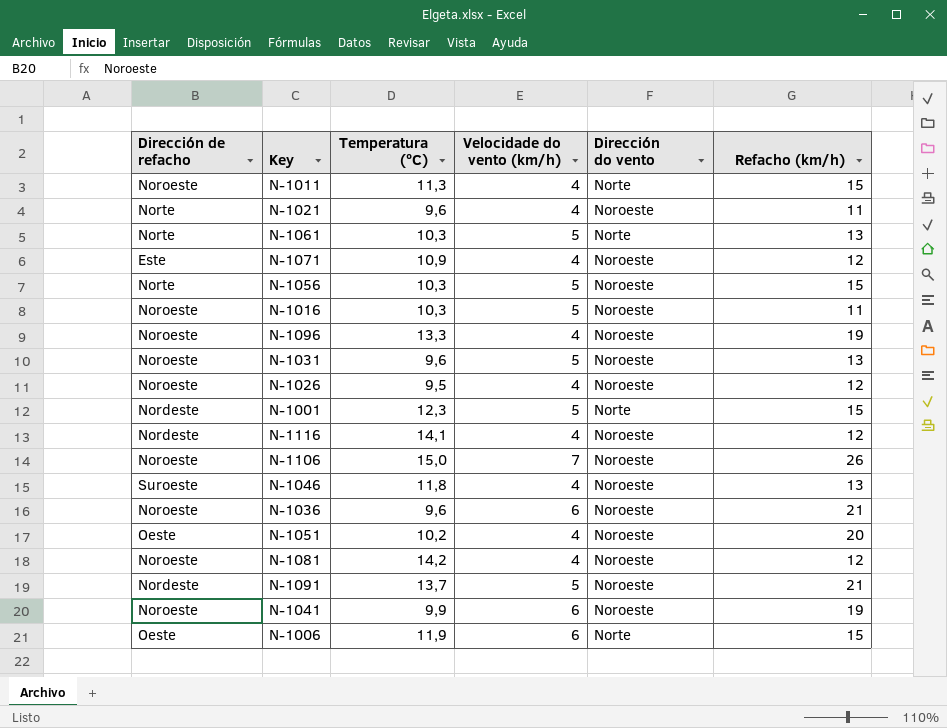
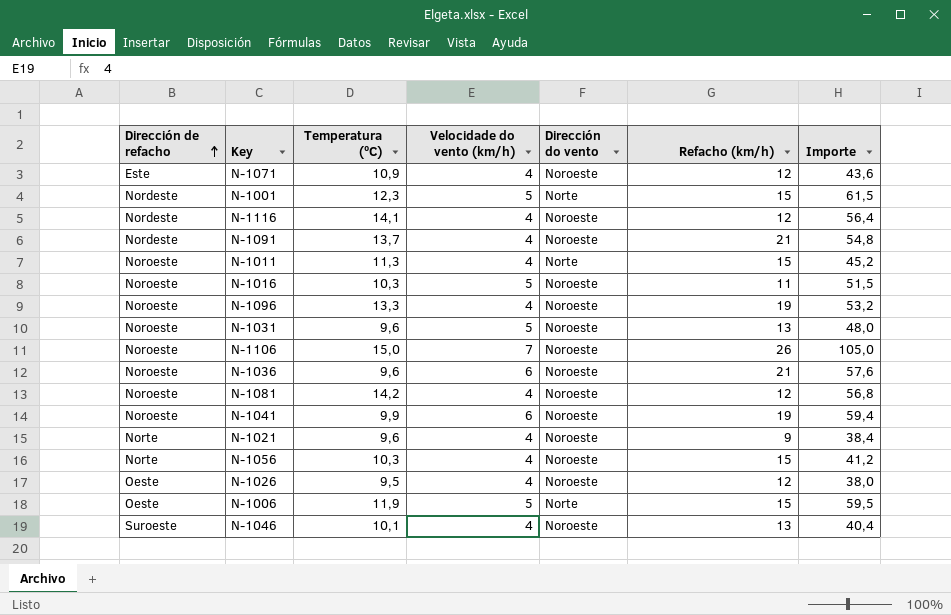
row order: none -> Dirección de refacho ascending
column Importe | formula: none -> [Temperatura (ºC)] * [Velocidade do vento (km/h)]
row N-1061: Norte | 10,3 | 5 | Norte | 13 -> none
row N-1051: Oeste | 10,2 | 4 | Noroeste | 20 -> none
N-1091 | Velocidade do vento (km/h): 5 -> 4
N-1021 | Refacho (km/h): 11 -> 9
N-1056 | Velocidade do vento (km/h): 5 -> 4
N-1026 | Dirección de refacho: Noroeste -> Oeste
N-1006 | Velocidade do vento (km/h): 6 -> 5
N-1046 | Temperatura (ºC): 11,8 -> 10,1

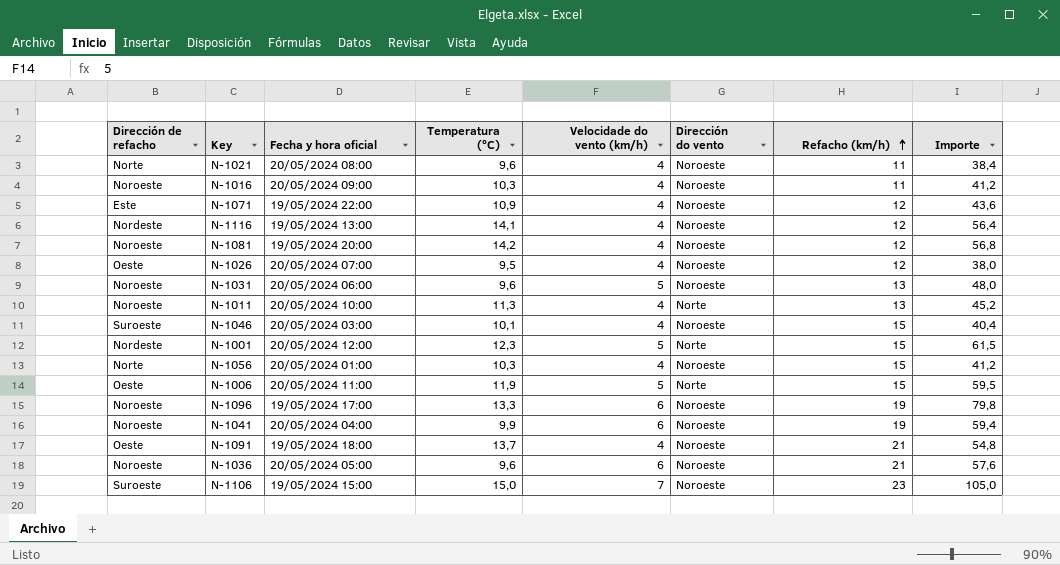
row order: Dirección de refacho ascending -> Refacho (km/h) ascending
column Fecha y hora oficial | position: none -> 3
N-1021 | Refacho (km/h): 9 -> 11
N-1016 | Velocidade do vento (km/h): 5 -> 4
N-1016 | Importe: 51,5 -> 41,2
N-1011 | Refacho (km/h): 15 -> 13
N-1046 | Refacho (km/h): 13 -> 15
N-1096 | Velocidade do vento (km/h): 4 -> 6
N-1096 | Importe: 53,2 -> 79,8
N-1091 | Dirección de refacho: Nordeste -> Oeste
N-1106 | Dirección de refacho: Noroeste -> Suroeste
N-1106 | Refacho (km/h): 26 -> 23

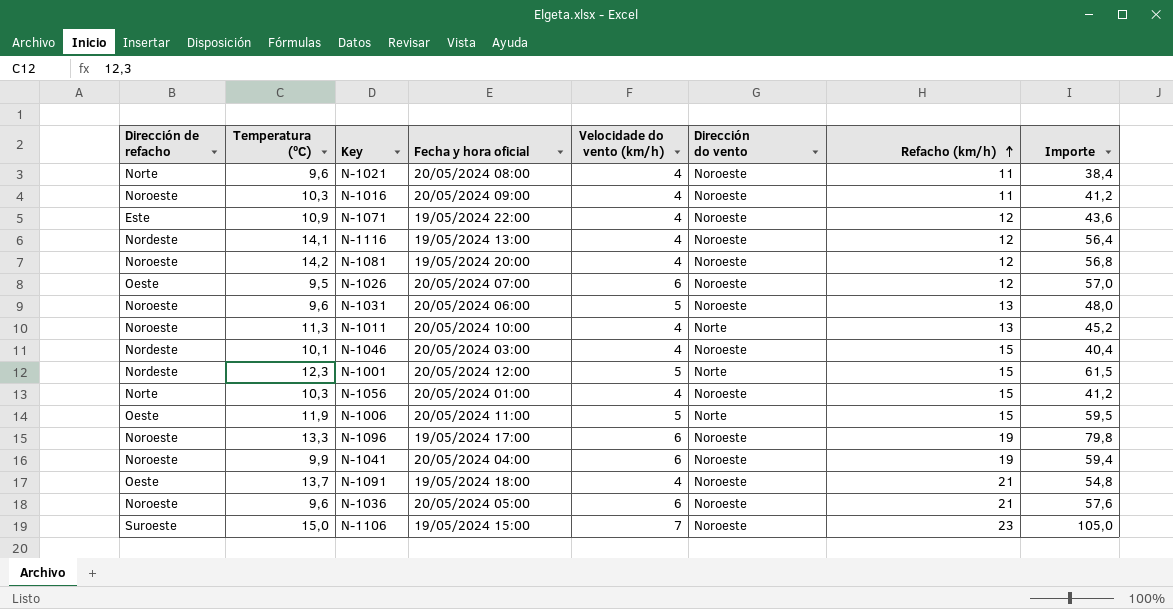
column Temperatura (ºC) | position: 4 -> 2
N-1026 | Velocidade do vento (km/h): 4 -> 6
N-1026 | Importe: 38,0 -> 57,0
N-1046 | Dirección de refacho: Suroeste -> Nordeste

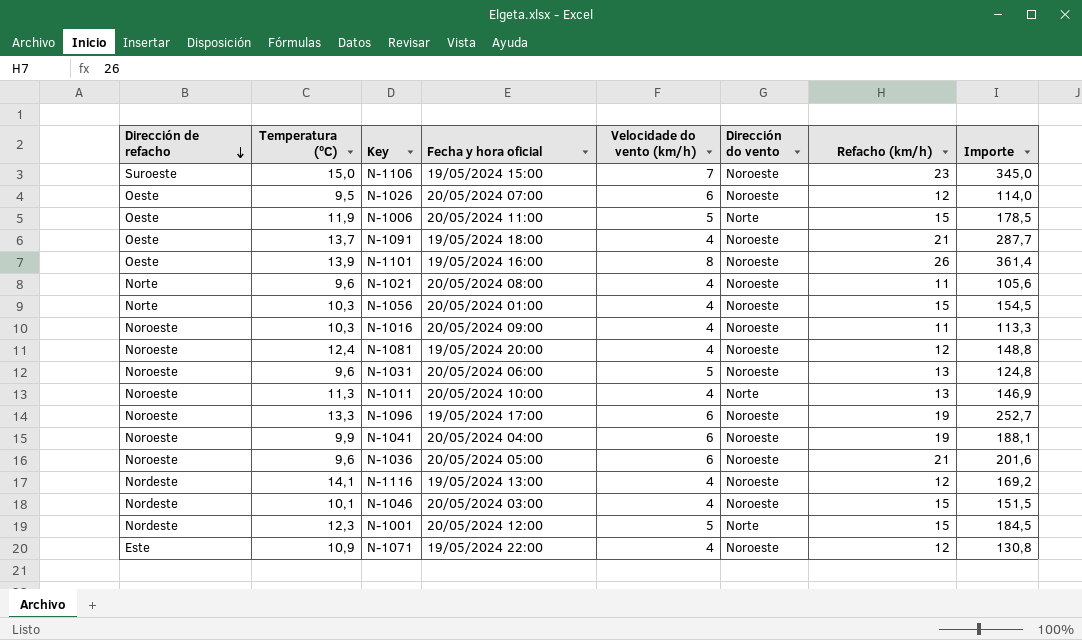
row order: Refacho (km/h) ascending -> Dirección de refacho descending
column Importe | formula: [Temperatura (ºC)] * [Velocidade do vento (km/h)] -> [Temperatura (ºC)] * [Refacho (km/h)]
row N-1101: none -> Oeste | 13,9 | 19/05/2024 16:00 | 8 | Noroeste | 26 | 361,4
N-1081 | Temperatura (ºC): 14,2 -> 12,4

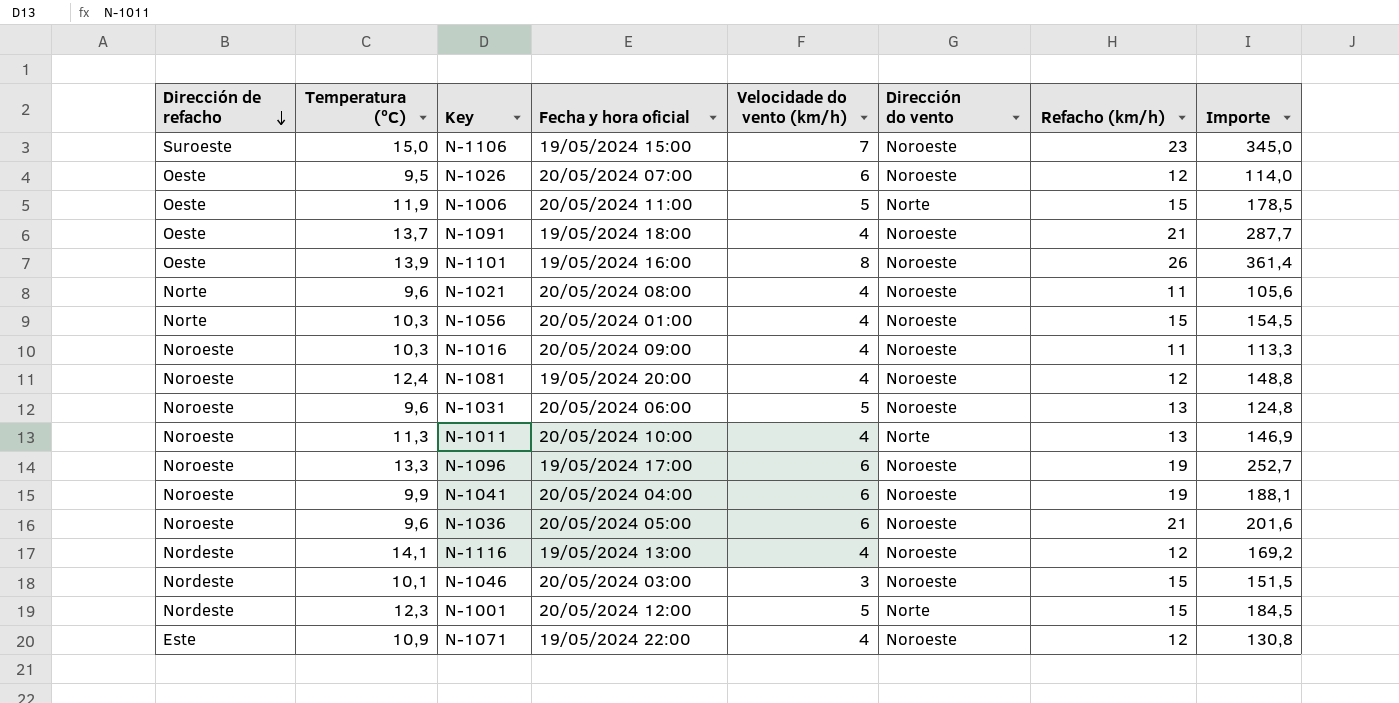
N-1046 | Velocidade do vento (km/h): 4 -> 3

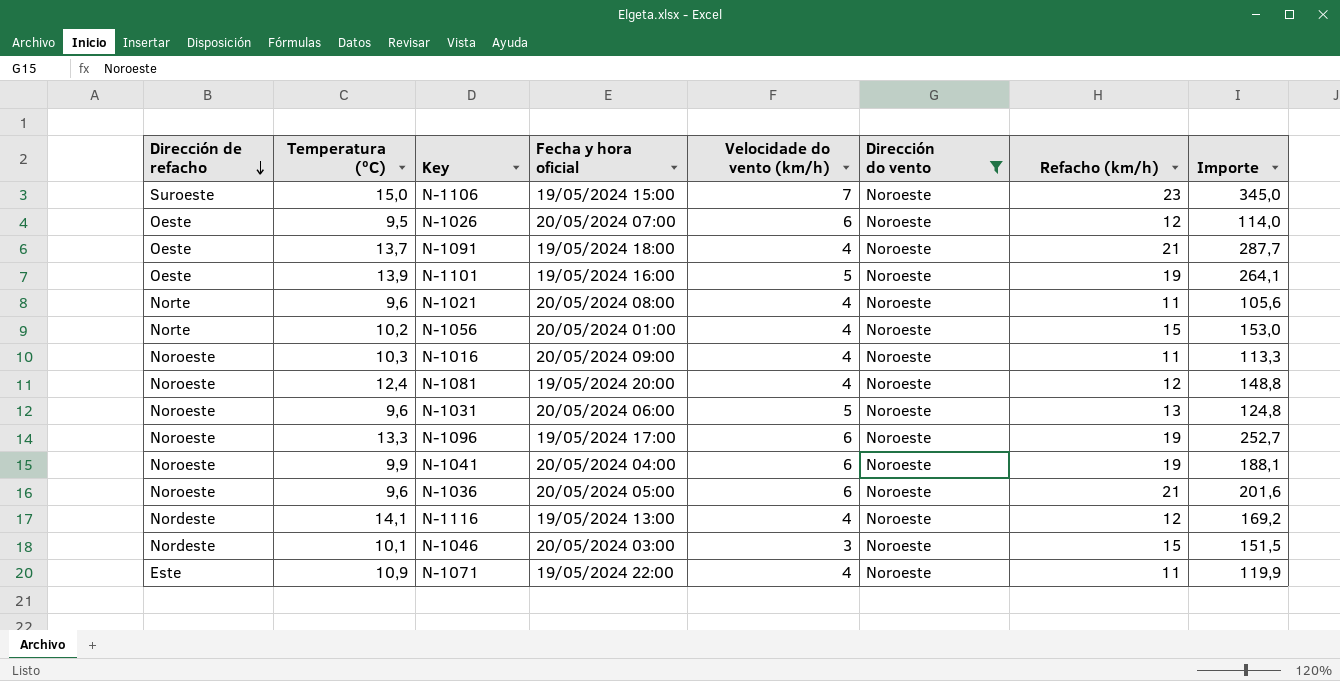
filter: none -> Dirección do vento = Noroeste
N-1101 | Velocidade do vento (km/h): 8 -> 5
N-1101 | Refacho (km/h): 26 -> 19
N-1101 | Importe: 361,4 -> 264,1
N-1056 | Temperatura (ºC): 10,3 -> 10,2
N-1056 | Importe: 154,5 -> 153,0
N-1071 | Refacho (km/h): 12 -> 11
N-1071 | Importe: 130,8 -> 119,9

